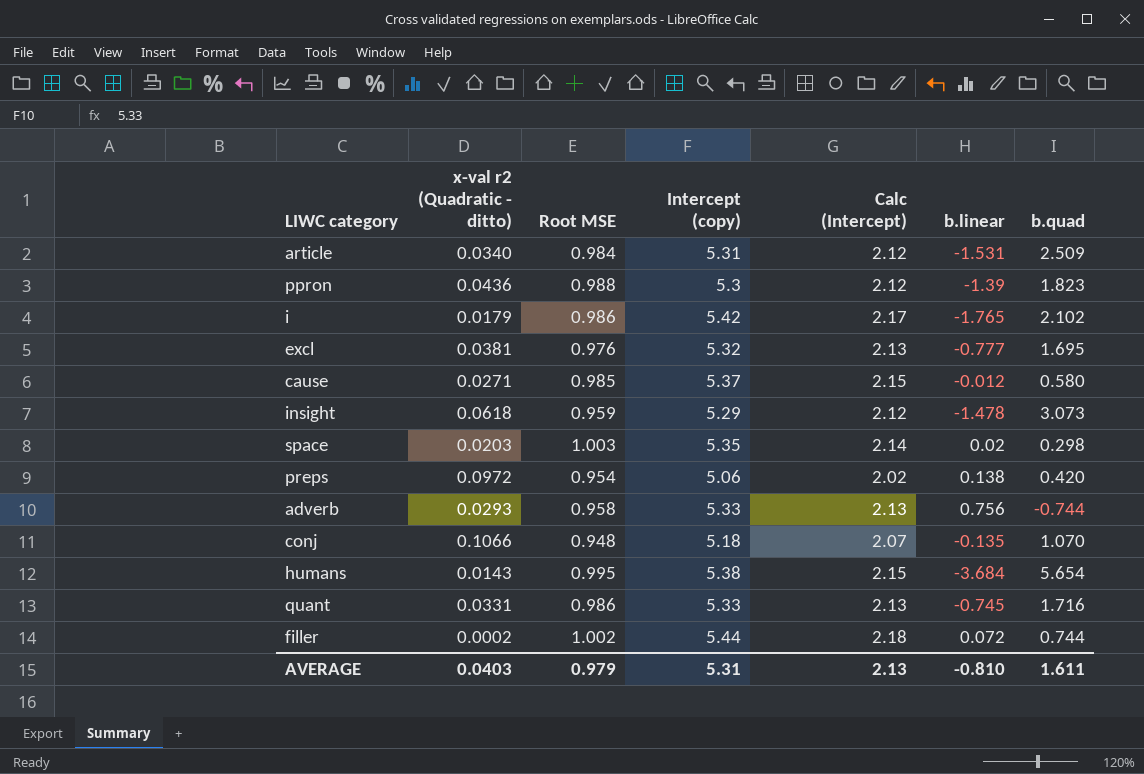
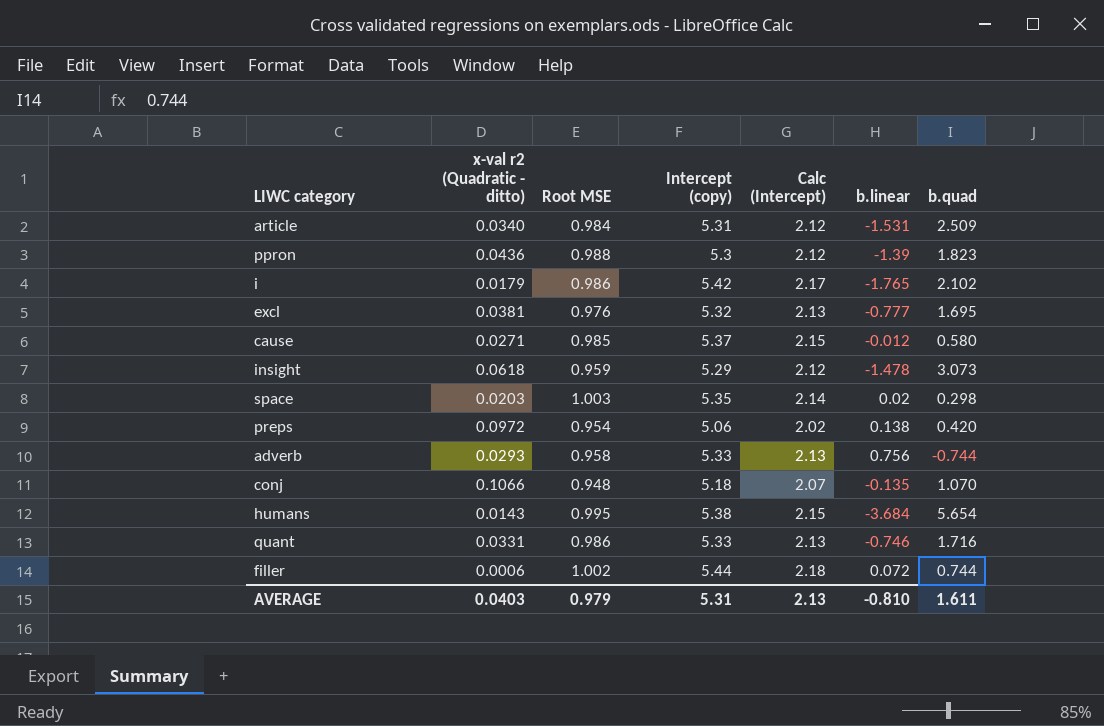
quant | b.linear: -0.745 -> -0.746
filler | x-val r2 (Quadratic - ditto): 0.0002 -> 0.0006

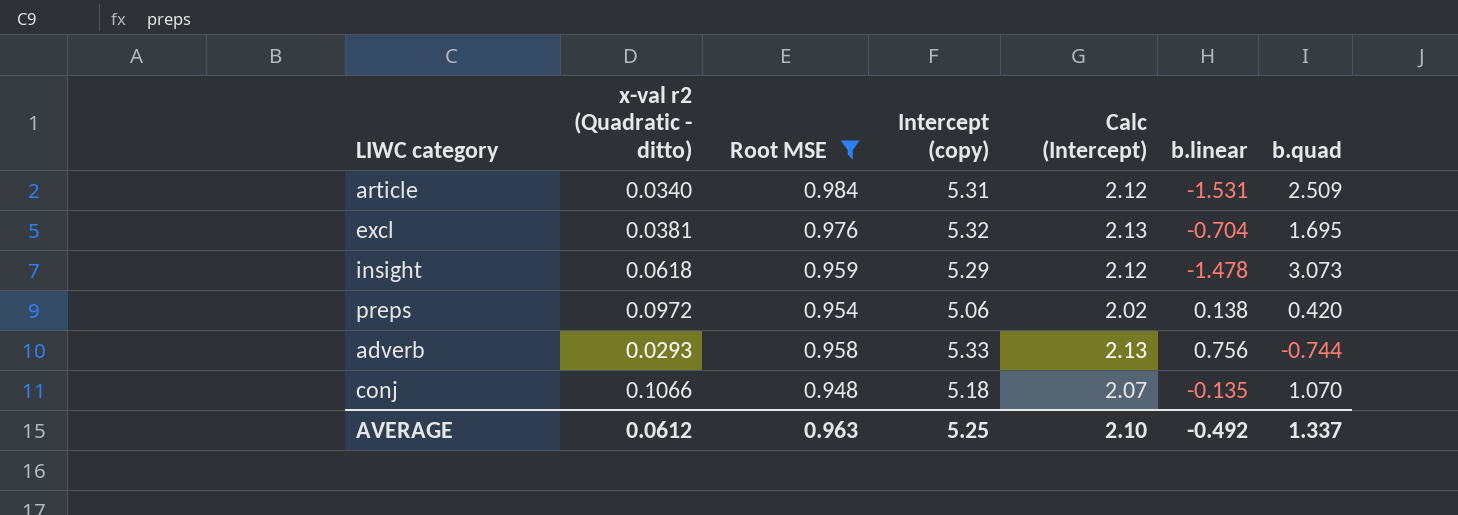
filter: none -> Root MSE <= 0.984
excl | b.linear: -0.777 -> -0.704
AVERAGE | x-val r2 (Quadratic - ditto): 0.0403 -> 0.0612
AVERAGE | Root MSE: 0.979 -> 0.963
AVERAGE | Intercept (copy): 5.31 -> 5.25
AVERAGE | Calc (Intercept): 2.13 -> 2.10
AVERAGE | b.linear: -0.810 -> -0.492
AVERAGE | b.quad: 1.611 -> 1.337

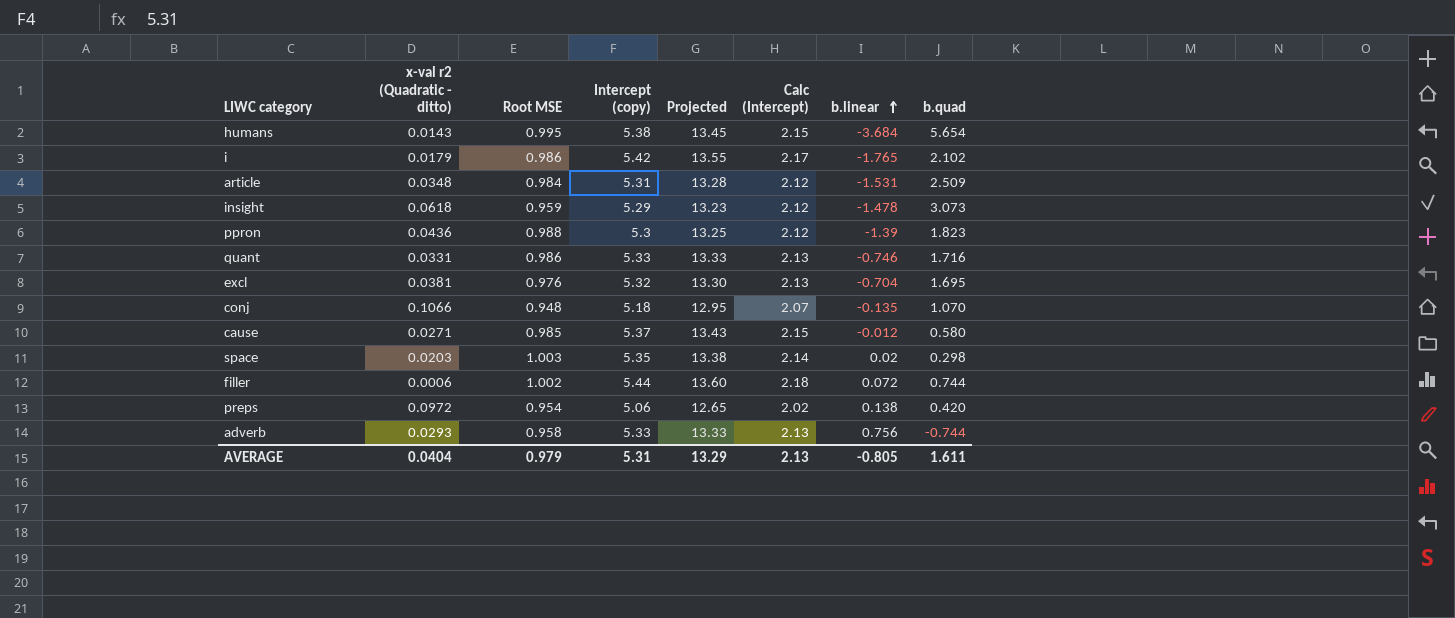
filter: Root MSE <= 0.984 -> none
row order: none -> b.linear ascending
column Projected | formula: none -> [Intercept (copy)] * 2.5
article | x-val r2 (Quadratic - ditto): 0.0340 -> 0.0348
AVERAGE | x-val r2 (Quadratic - ditto): 0.0612 -> 0.0404
AVERAGE | Root MSE: 0.963 -> 0.979
AVERAGE | Intercept (copy): 5.25 -> 5.31
AVERAGE | Calc (Intercept): 2.10 -> 2.13
AVERAGE | b.linear: -0.492 -> -0.805
AVERAGE | b.quad: 1.337 -> 1.611

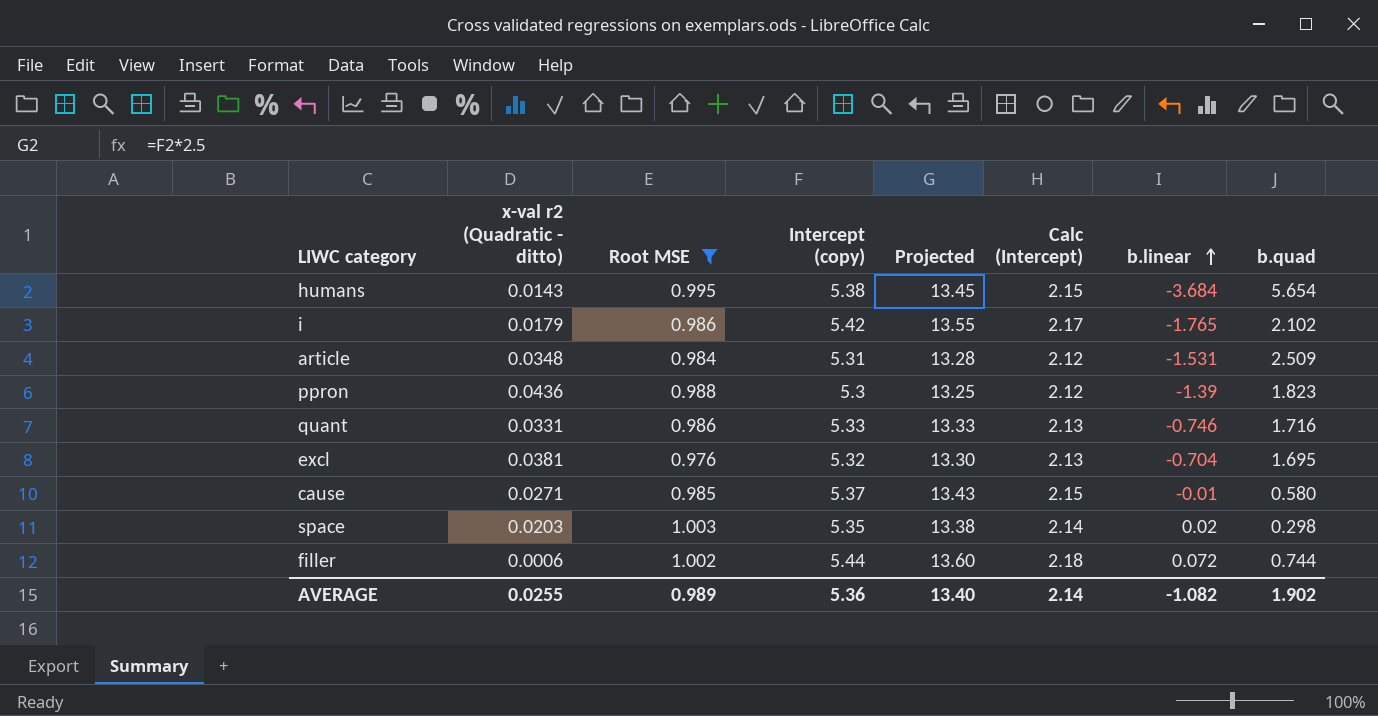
filter: none -> Root MSE >= 0.976
cause | b.linear: -0.012 -> -0.01
AVERAGE | x-val r2 (Quadratic - ditto): 0.0404 -> 0.0255
AVERAGE | Root MSE: 0.979 -> 0.989
AVERAGE | Intercept (copy): 5.31 -> 5.36
AVERAGE | Projected: 13.29 -> 13.40
AVERAGE | Calc (Intercept): 2.13 -> 2.14
AVERAGE | b.linear: -0.805 -> -1.082
AVERAGE | b.quad: 1.611 -> 1.902

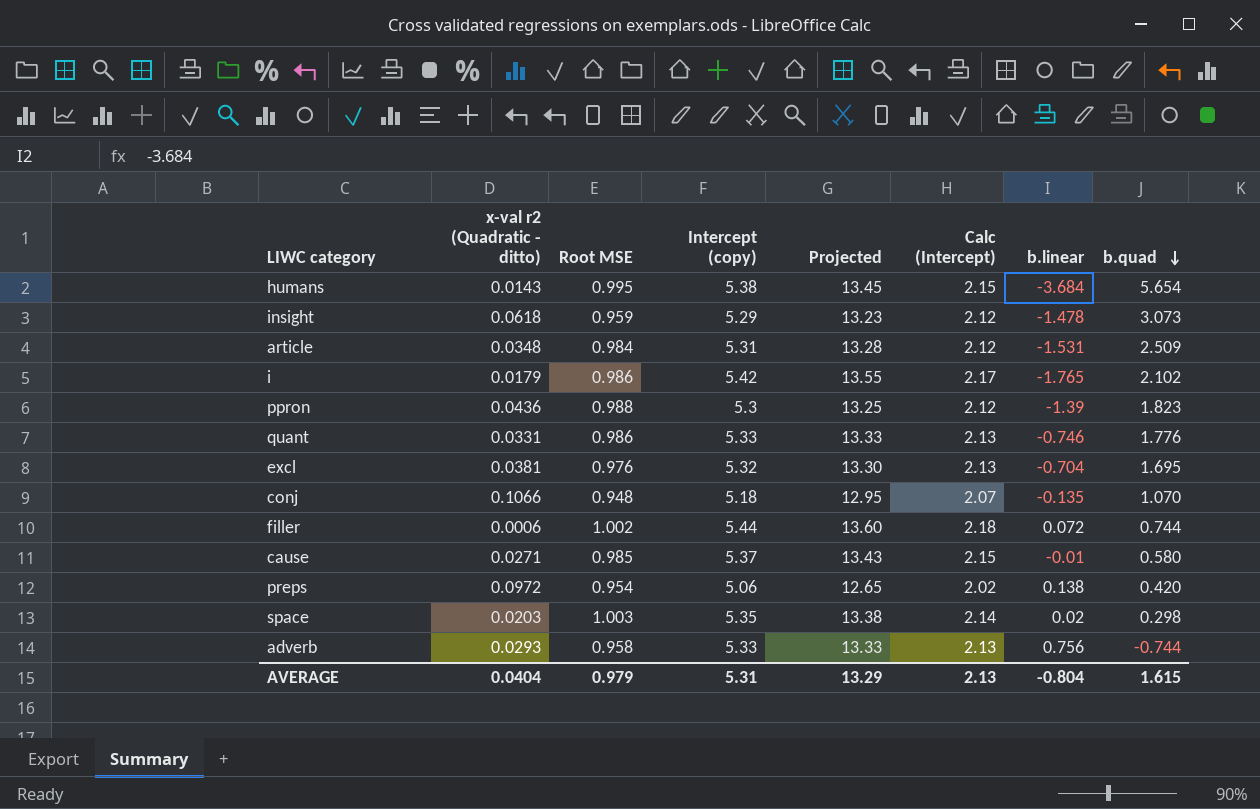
filter: Root MSE >= 0.976 -> none
row order: b.linear ascending -> b.quad descending
quant | b.quad: 1.716 -> 1.776
AVERAGE | x-val r2 (Quadratic - ditto): 0.0255 -> 0.0404
AVERAGE | Root MSE: 0.989 -> 0.979
AVERAGE | Intercept (copy): 5.36 -> 5.31
AVERAGE | Projected: 13.40 -> 13.29
AVERAGE | Calc (Intercept): 2.14 -> 2.13
AVERAGE | b.linear: -1.082 -> -0.804
AVERAGE | b.quad: 1.902 -> 1.615

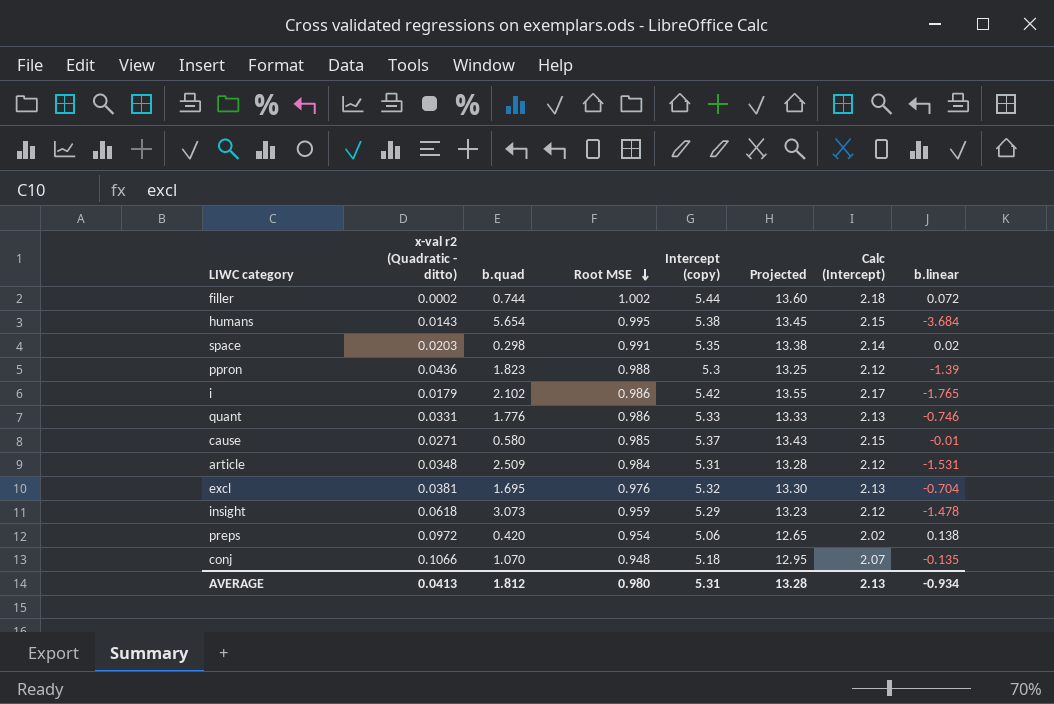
row order: b.quad descending -> Root MSE descending
column b.quad | position: 8 -> 3
row adverb: 0.0293 | 0.958 | 5.33 | 13.33 | 2.13 | 0.756 | -0.744 -> none
filler | x-val r2 (Quadratic - ditto): 0.0006 -> 0.0002
space | Root MSE: 1.003 -> 0.991
AVERAGE | x-val r2 (Quadratic - ditto): 0.0404 -> 0.0413
AVERAGE | b.quad: 1.615 -> 1.812
AVERAGE | Root MSE: 0.979 -> 0.980
AVERAGE | Projected: 13.29 -> 13.28
AVERAGE | b.linear: -0.804 -> -0.934

